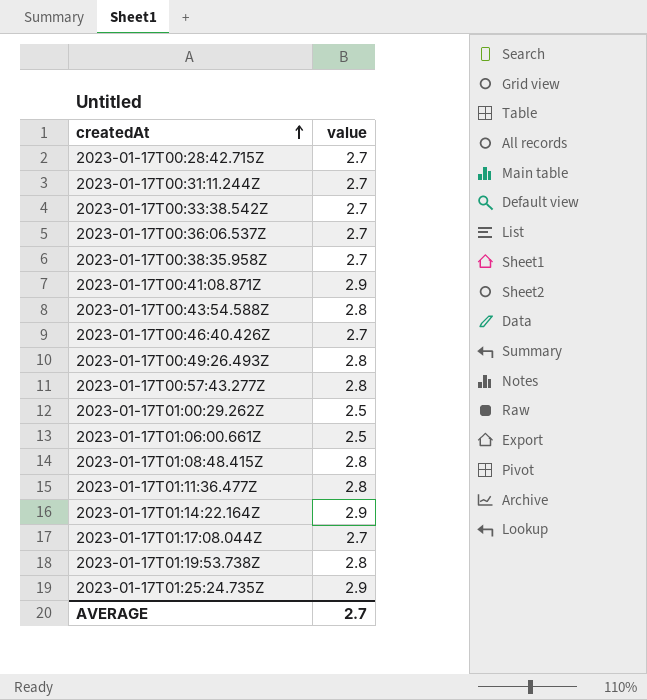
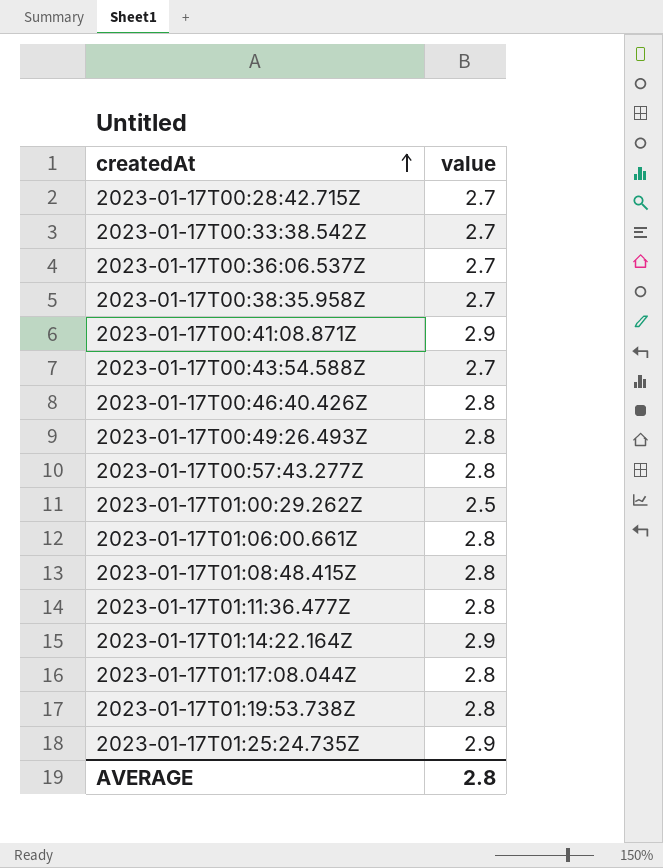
row 2023-01-17T00:31:11.244Z: 2.7 -> none
2023-01-17T00:43:54.588Z | value: 2.8 -> 2.7
2023-01-17T00:46:40.426Z | value: 2.7 -> 2.8
2023-01-17T01:06:00.661Z | value: 2.5 -> 2.8
2023-01-17T01:17:08.044Z | value: 2.7 -> 2.8
AVERAGE | value: 2.7 -> 2.8

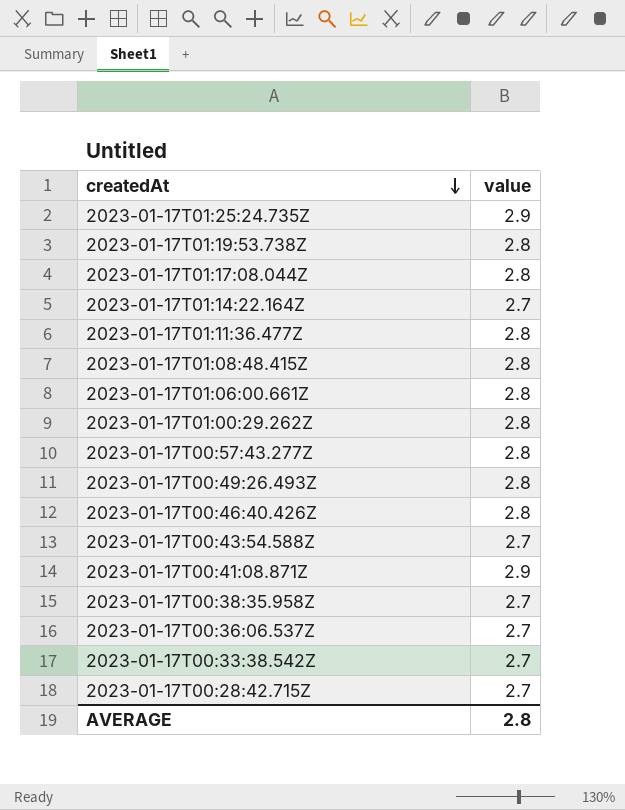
row order: createdAt ascending -> createdAt descending
2023-01-17T01:14:22.164Z | value: 2.9 -> 2.7
2023-01-17T01:00:29.262Z | value: 2.5 -> 2.8

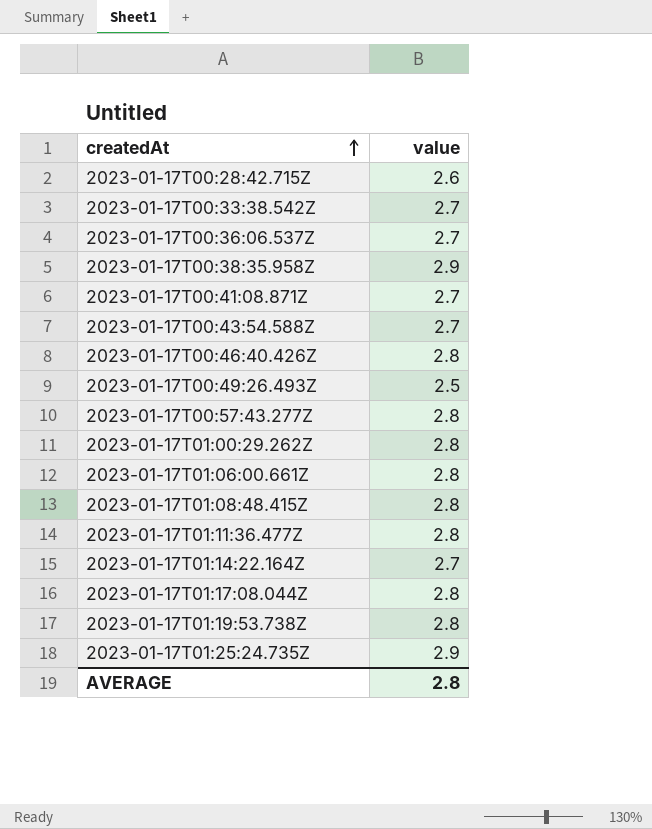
row order: createdAt descending -> createdAt ascending
2023-01-17T00:28:42.715Z | value: 2.7 -> 2.6
2023-01-17T00:38:35.958Z | value: 2.7 -> 2.9
2023-01-17T00:41:08.871Z | value: 2.9 -> 2.7
2023-01-17T00:49:26.493Z | value: 2.8 -> 2.5

